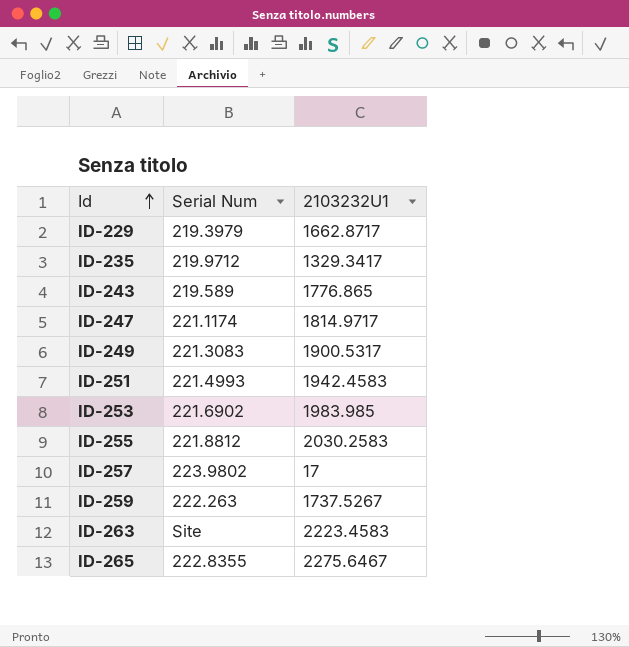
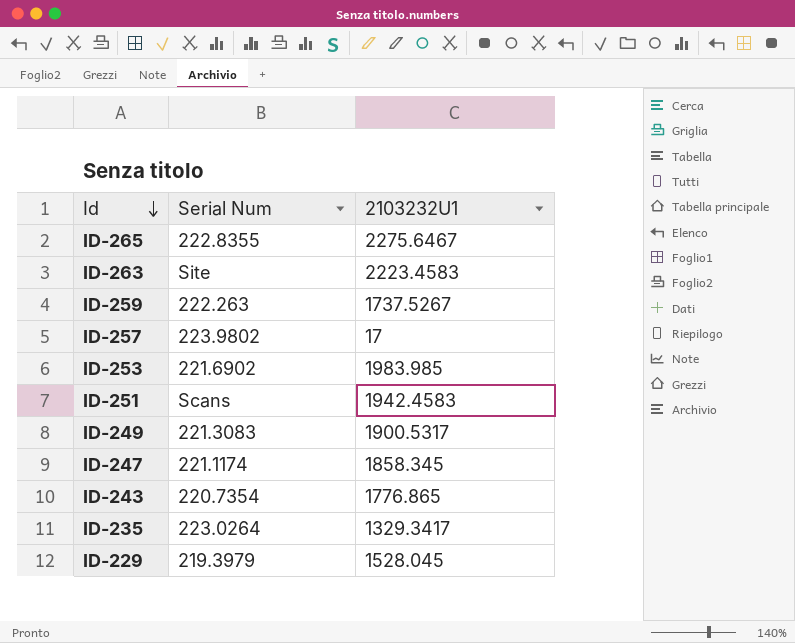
row order: Id ascending -> Id descending
row ID-255: 221.8812 | 2030.2583 -> none
ID-251 | Serial Num: 221.4993 -> Scans
ID-247 | 2103232U1: 1814.9717 -> 1858.345
ID-243 | Serial Num: 219.589 -> 220.7354
ID-235 | Serial Num: 219.9712 -> 223.0264
ID-229 | 2103232U1: 1662.8717 -> 1528.045

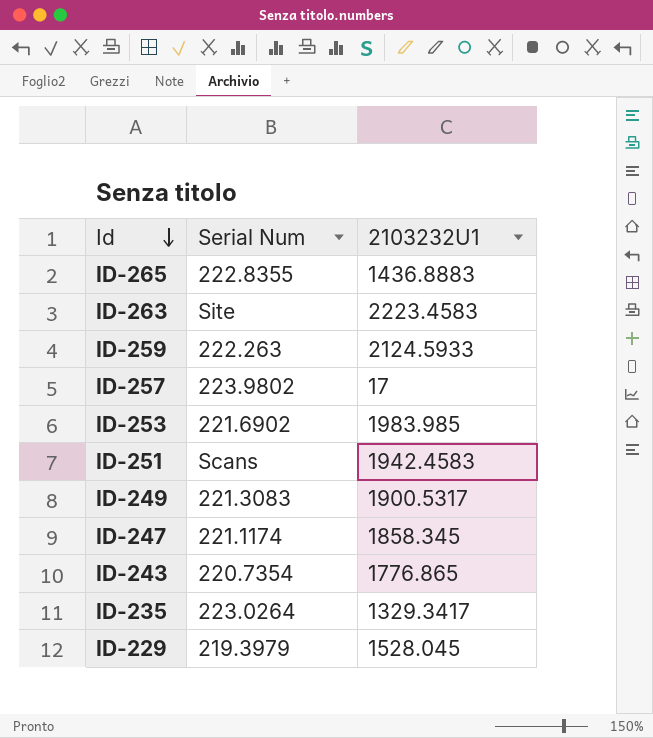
ID-265 | 2103232U1: 2275.6467 -> 1436.8883
ID-259 | 2103232U1: 1737.5267 -> 2124.5933

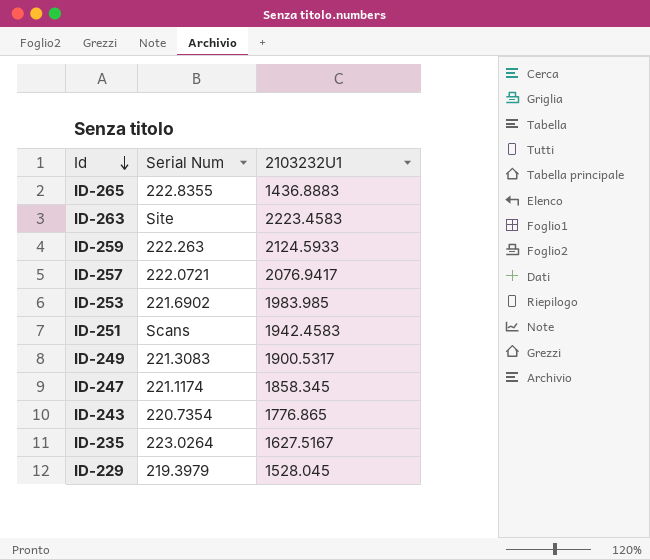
ID-257 | Serial Num: 223.9802 -> 222.0721
ID-257 | 2103232U1: 17 -> 2076.9417
ID-235 | 2103232U1: 1329.3417 -> 1627.5167

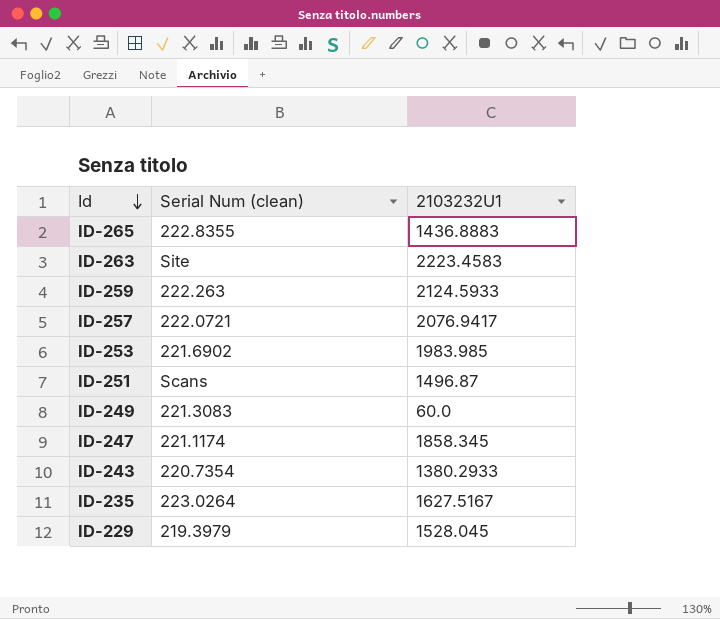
column name: Serial Num -> Serial Num (clean)
ID-251 | 2103232U1: 1942.4583 -> 1496.87
ID-249 | 2103232U1: 1900.5317 -> 60.0
ID-243 | 2103232U1: 1776.865 -> 1380.2933

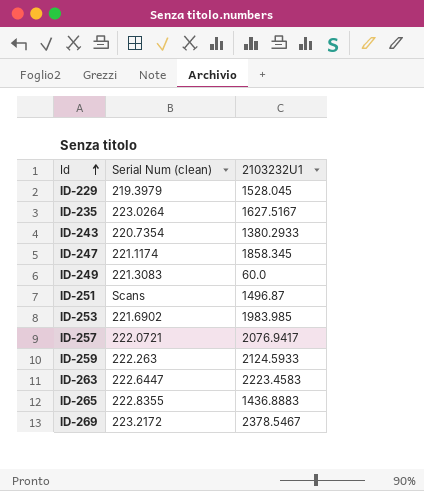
row order: Id descending -> Id ascending
ID-263 | Serial Num (clean): Site -> 222.6447
row ID-269: none -> 223.2172 | 2378.5467

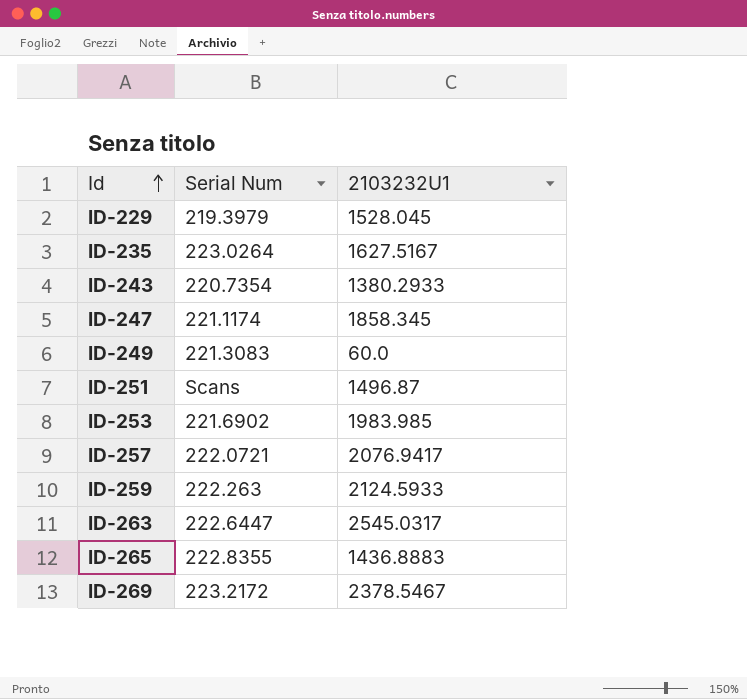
column name: Serial Num (clean) -> Serial Num
ID-263 | 2103232U1: 2223.4583 -> 2545.0317

